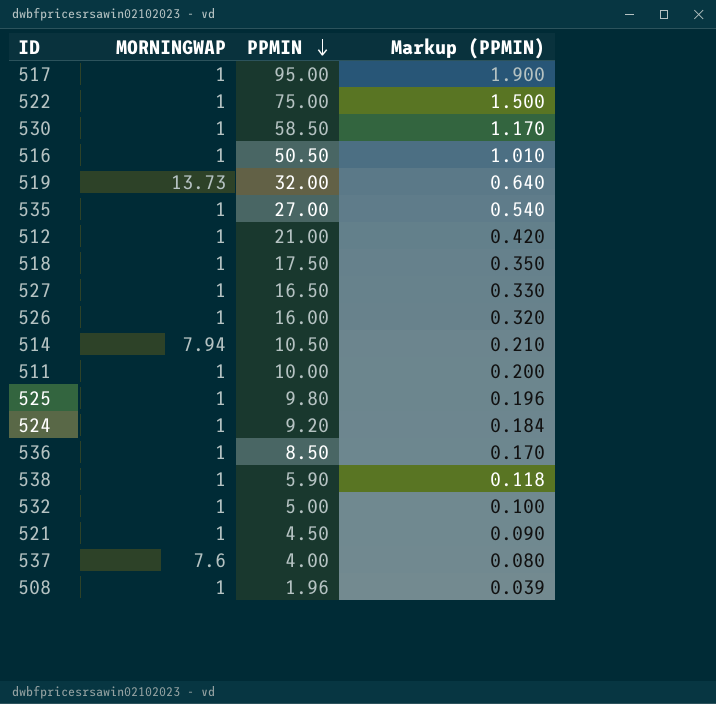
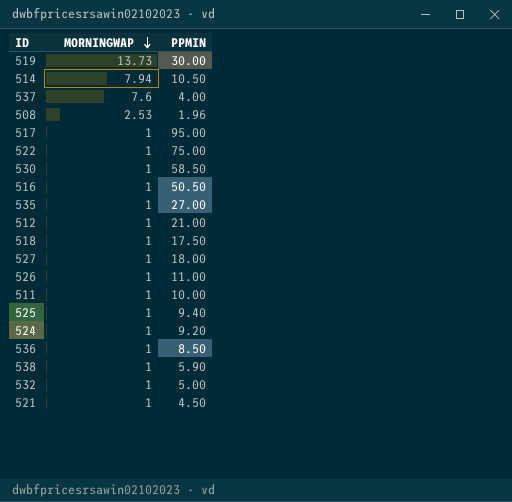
row order: PPMIN descending -> MORNINGWAP descending
column Markup (PPMIN) | formula: [PPMIN] * 0.02 -> none
519 | PPMIN: 32.00 -> 30.00
508 | MORNINGWAP: 1 -> 2.53
527 | PPMIN: 16.50 -> 18.00
526 | PPMIN: 16.00 -> 11.00
525 | PPMIN: 9.80 -> 9.40

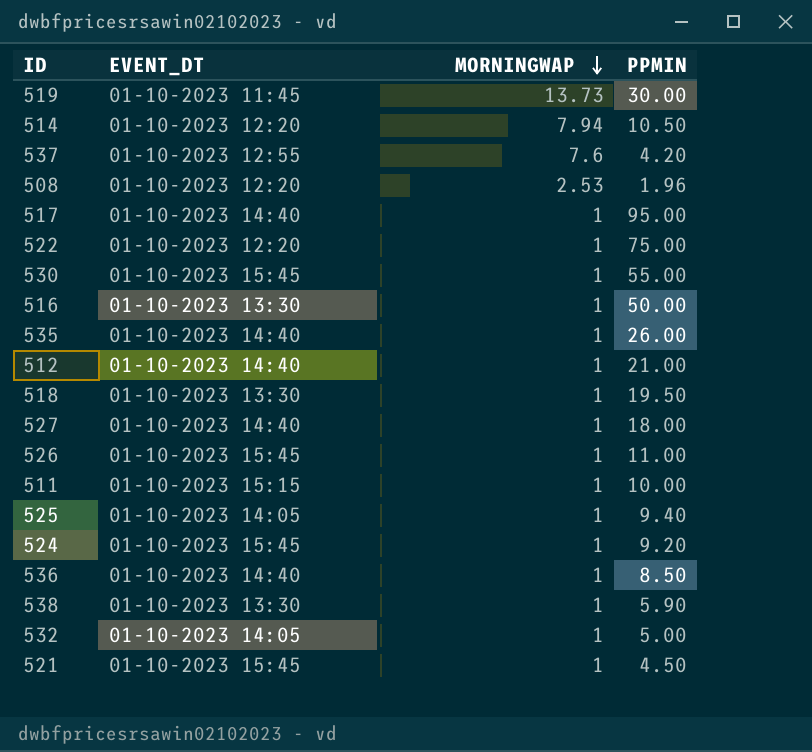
column EVENT_DT | position: none -> 2
537 | PPMIN: 4.00 -> 4.20
530 | PPMIN: 58.50 -> 55.00
516 | PPMIN: 50.50 -> 50.00
535 | PPMIN: 27.00 -> 26.00
518 | PPMIN: 17.50 -> 19.50

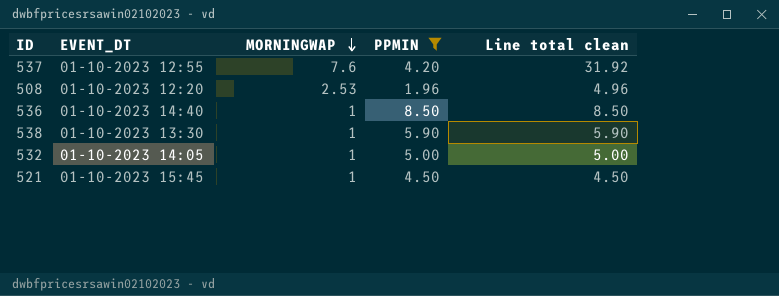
filter: none -> PPMIN <= 8.50
column Line total clean | formula: none -> [MORNINGWAP] * [PPMIN]

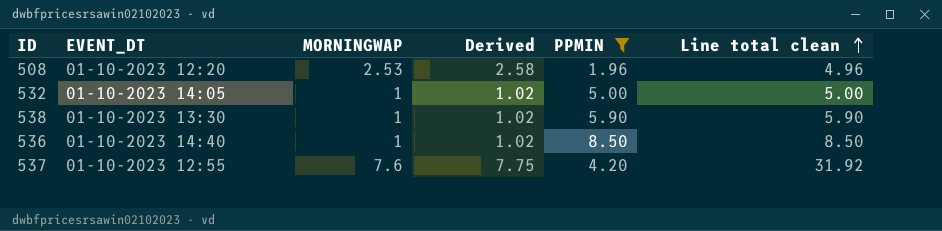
row order: MORNINGWAP descending -> Line total clean ascending
column Derived | formula: none -> [MORNINGWAP] * 1.02
row 521: 01-10-2023 15:45 | 1 | 4.50 | 4.50 -> none

